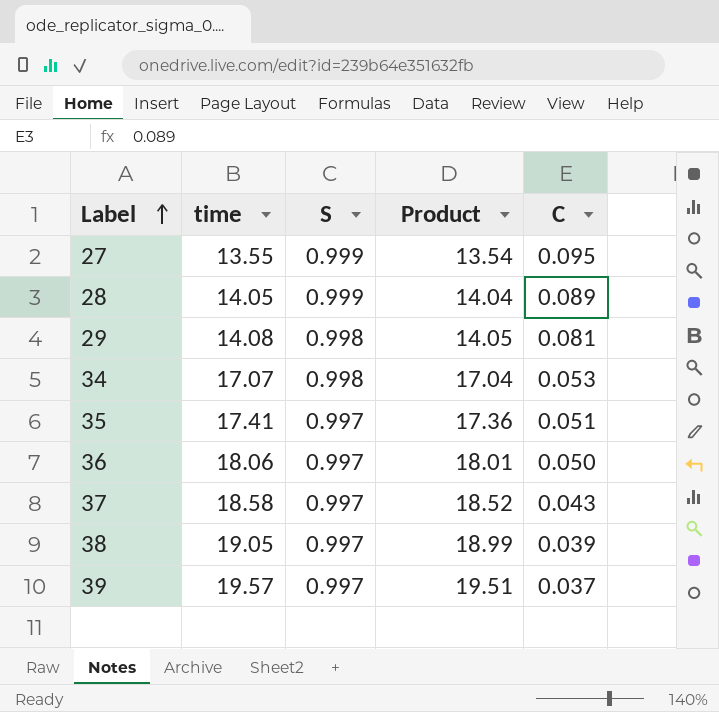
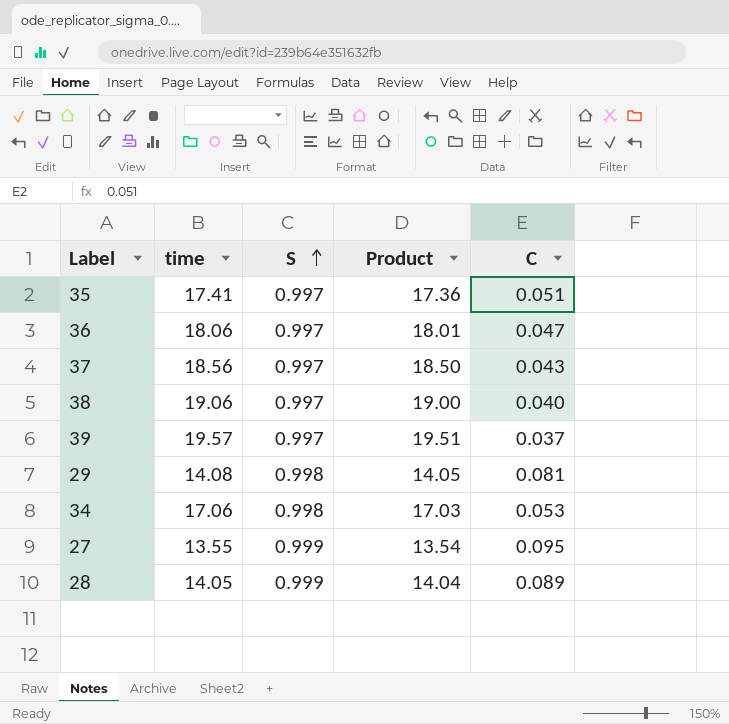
row order: Label ascending -> S ascending
36 | C: 0.050 -> 0.047
37 | time: 18.58 -> 18.56
37 | Product: 18.52 -> 18.50
38 | time: 19.05 -> 19.06
38 | Product: 18.99 -> 19.00
38 | C: 0.039 -> 0.040
34 | time: 17.07 -> 17.06
34 | Product: 17.04 -> 17.03

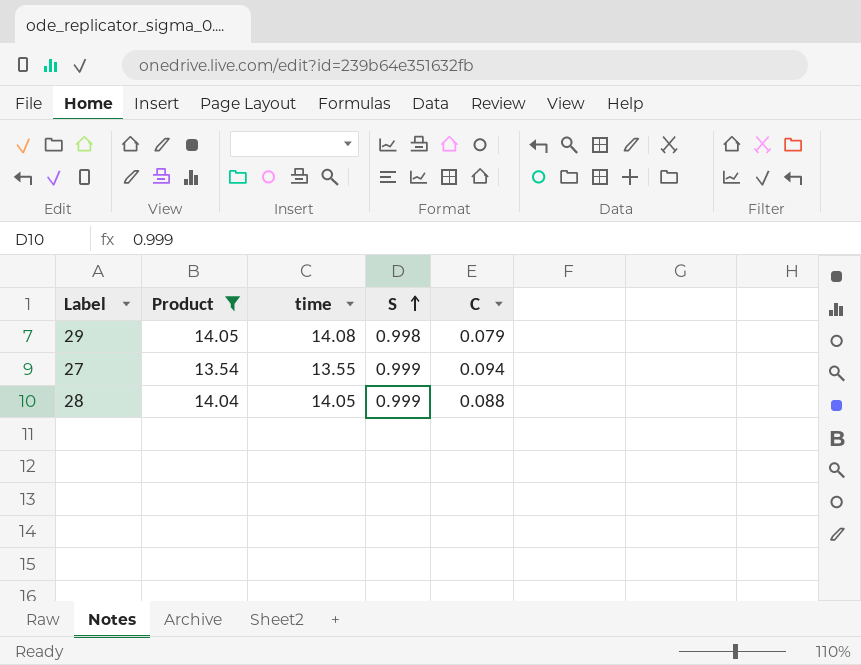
filter: none -> Product <= 14.05
column Product | position: 4 -> 2
29 | C: 0.081 -> 0.079
27 | C: 0.095 -> 0.094
28 | C: 0.089 -> 0.088

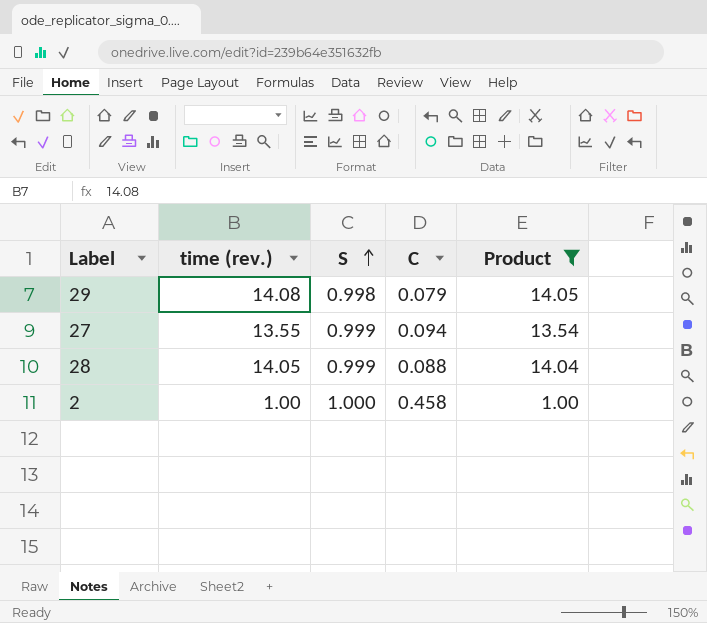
column name: time -> time (rev.)
column Product | position: 2 -> 5
row 2: none -> 1.00 | 1.000 | 0.458 | 1.00

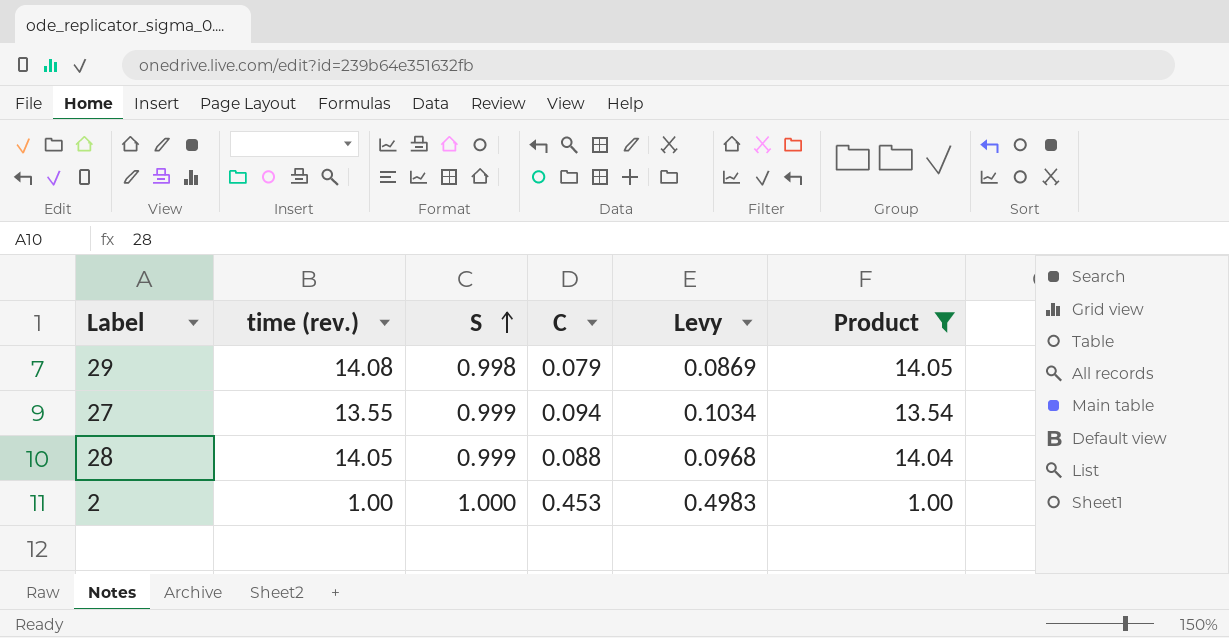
column Levy | formula: none -> [C] * 1.1
2 | C: 0.458 -> 0.453

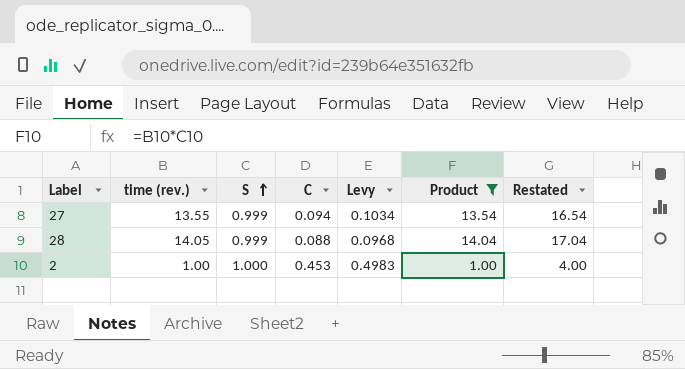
column Restated | formula: none -> [Product] + 3
row 29: 14.08 | 0.998 | 0.079 | 0.0869 | 14.05 -> none

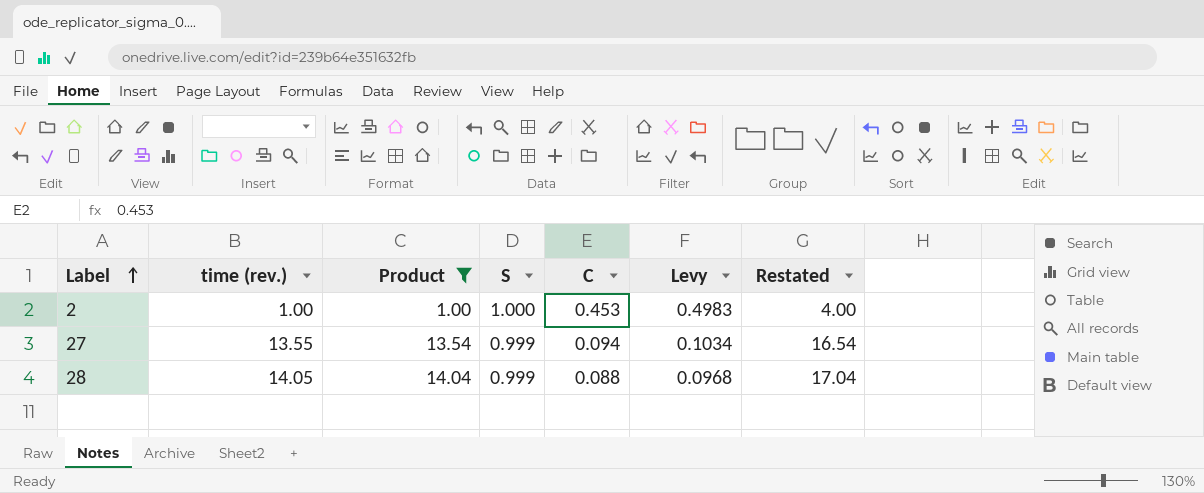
row order: S ascending -> Label ascending
column Product | position: 6 -> 3

